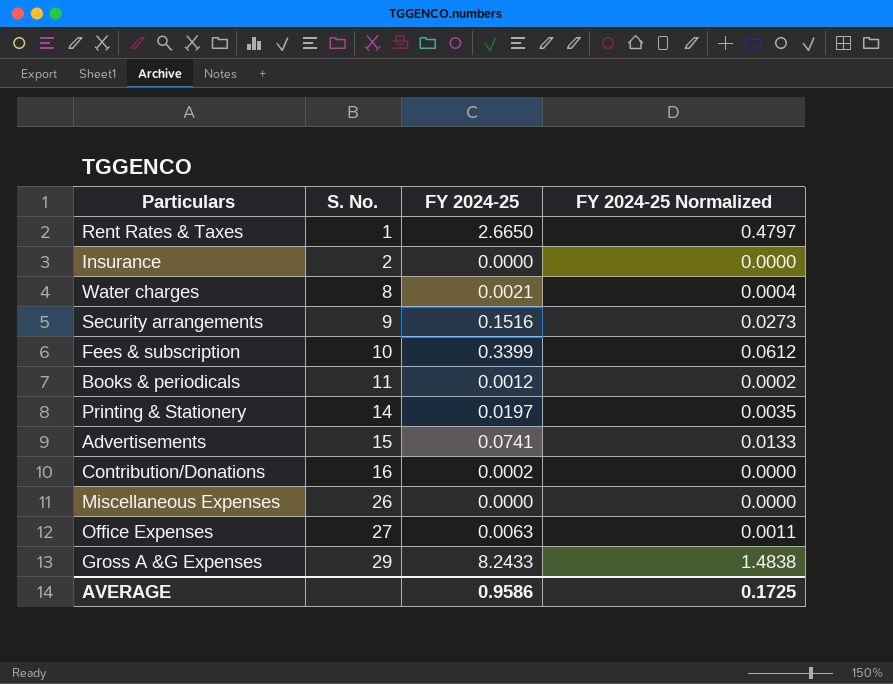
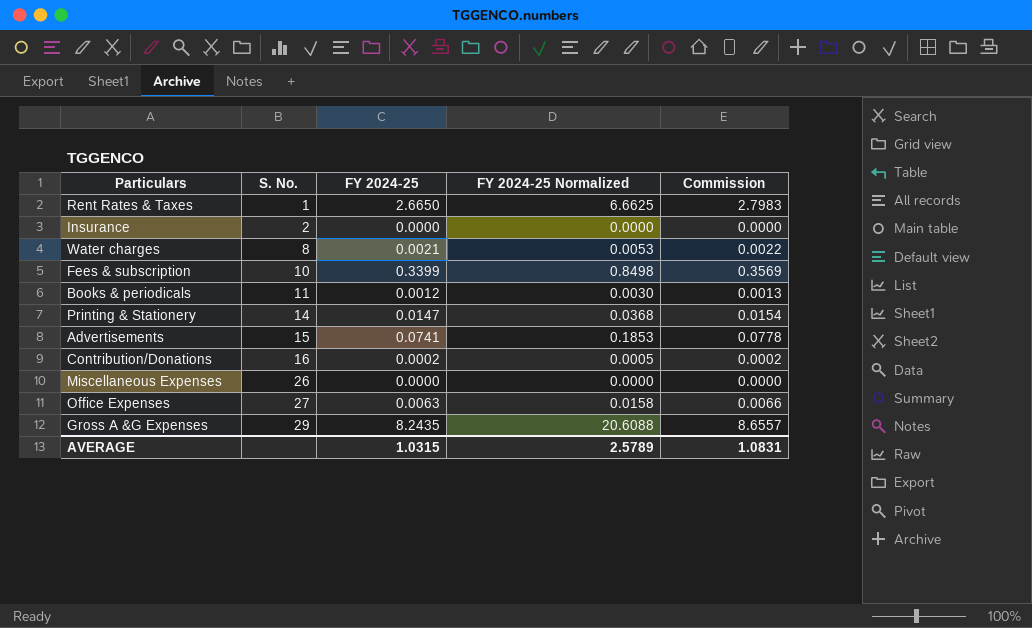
column FY 2024-25 Normalized | formula: [FY 2024-25] * 0.18 -> [FY 2024-25] * 2.5
column Commission | formula: none -> [FY 2024-25] * 1.05
row Security arrangements: 9 | 0.1516 | 0.0273 -> none
Printing & Stationery | FY 2024-25: 0.0197 -> 0.0147
Gross A &G Expenses | FY 2024-25: 8.2433 -> 8.2435
AVERAGE | FY 2024-25: 0.9586 -> 1.0315
AVERAGE | FY 2024-25 Normalized: 0.1725 -> 2.5789

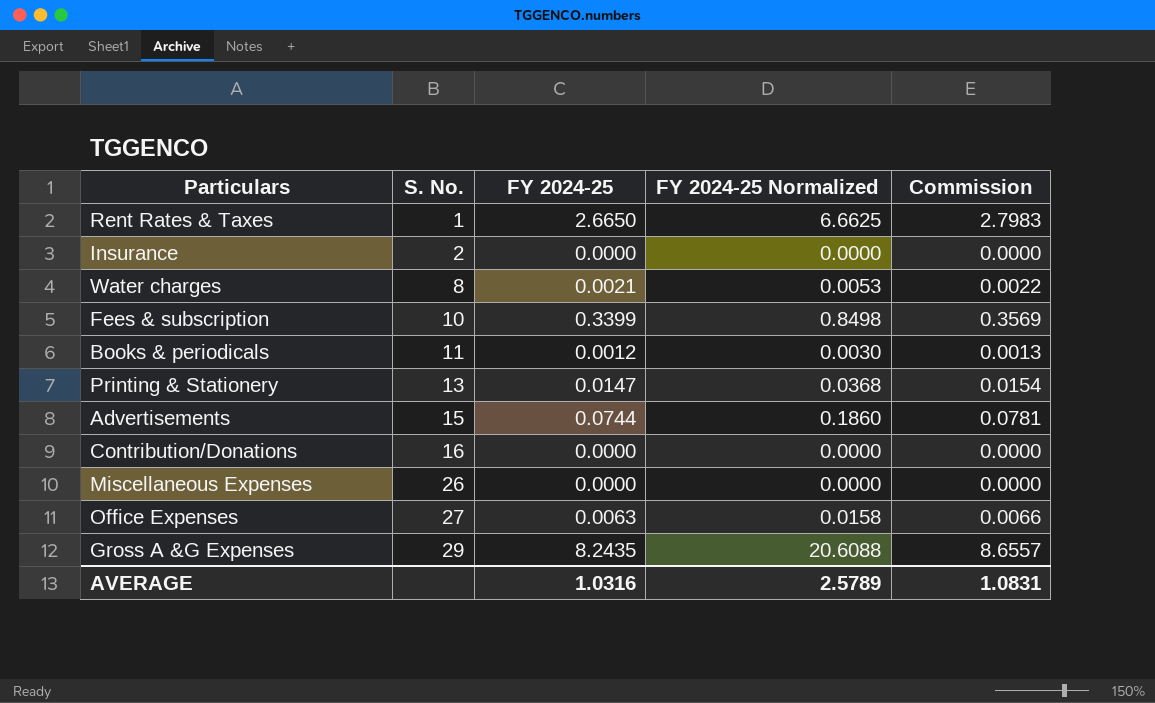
Printing & Stationery | S. No.: 14 -> 13
Advertisements | FY 2024-25: 0.0741 -> 0.0744
Advertisements | FY 2024-25 Normalized: 0.1853 -> 0.1860
Advertisements | Commission: 0.0778 -> 0.0781
Contribution/Donations | FY 2024-25: 0.0002 -> 0.0000
Contribution/Donations | FY 2024-25 Normalized: 0.0005 -> 0.0000
Contribution/Donations | Commission: 0.0002 -> 0.0000
AVERAGE | FY 2024-25: 1.0315 -> 1.0316

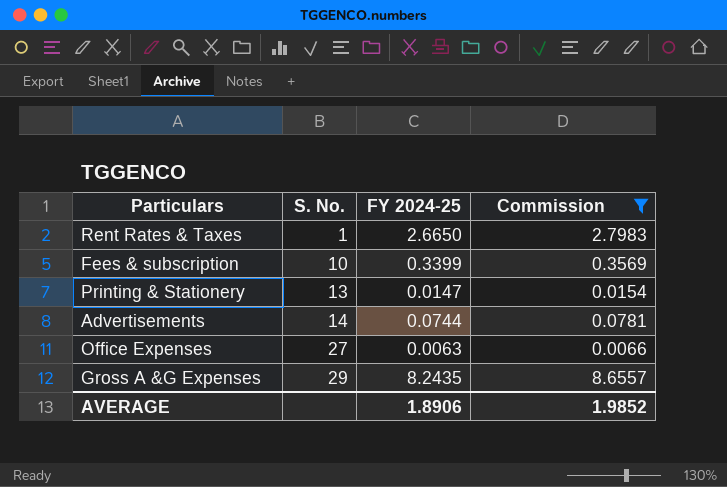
filter: none -> Commission >= 0.0066
column FY 2024-25 Normalized | formula: [FY 2024-25] * 2.5 -> none
Advertisements | S. No.: 15 -> 14
AVERAGE | FY 2024-25: 1.0316 -> 1.8906
AVERAGE | Commission: 1.0831 -> 1.9852

